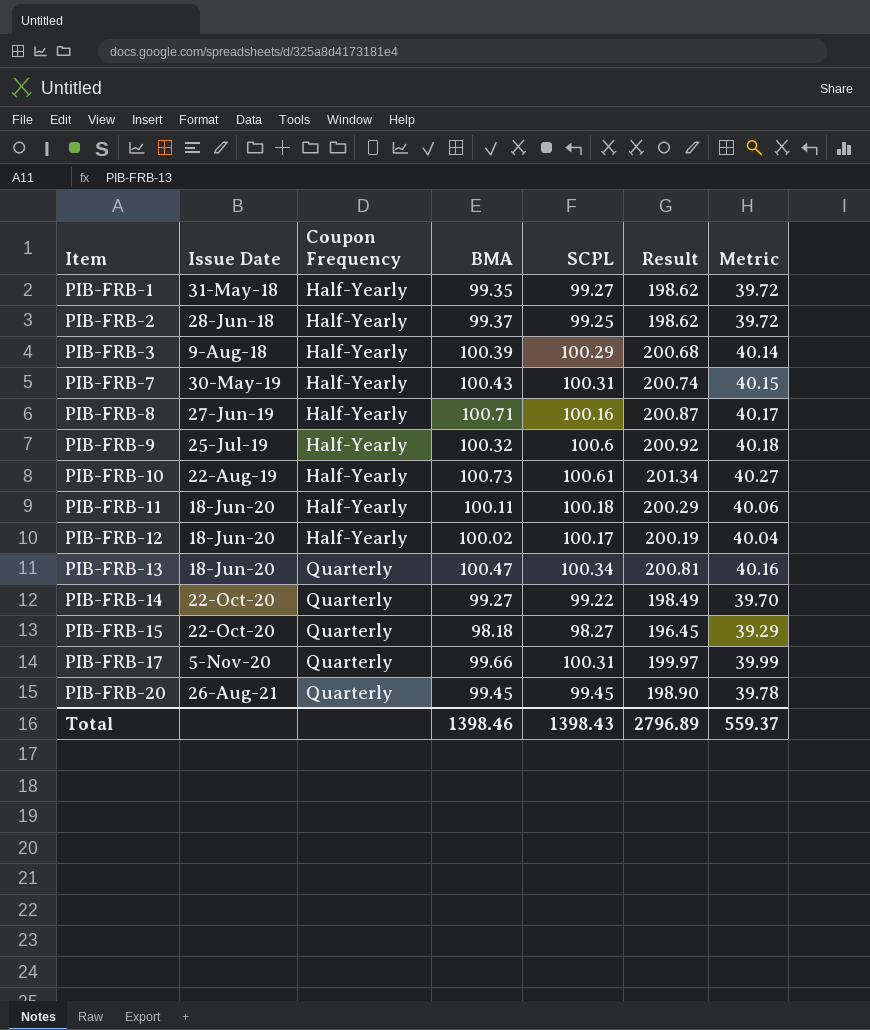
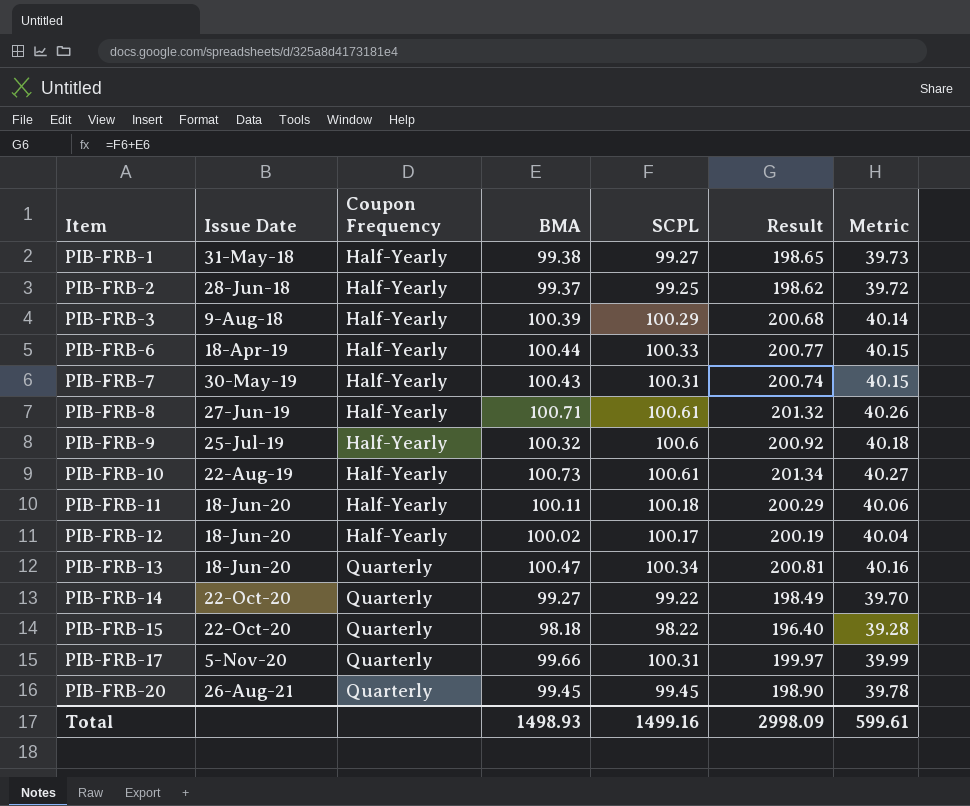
PIB-FRB-1 | BMA: 99.35 -> 99.38
PIB-FRB-1 | Result: 198.62 -> 198.65
PIB-FRB-1 | Metric: 39.72 -> 39.73
row PIB-FRB-6: none -> 18-Apr-19 | Half-Yearly | 100.44 | 100.33 | 200.77 | 40.15
PIB-FRB-8 | SCPL: 100.16 -> 100.61
PIB-FRB-8 | Result: 200.87 -> 201.32
PIB-FRB-8 | Metric: 40.17 -> 40.26
PIB-FRB-15 | SCPL: 98.27 -> 98.22
PIB-FRB-15 | Result: 196.45 -> 196.40
PIB-FRB-15 | Metric: 39.29 -> 39.28
Total | BMA: 1398.46 -> 1498.93
Total | SCPL: 1398.43 -> 1499.16
Total | Result: 2796.89 -> 2998.09
Total | Metric: 559.37 -> 599.61

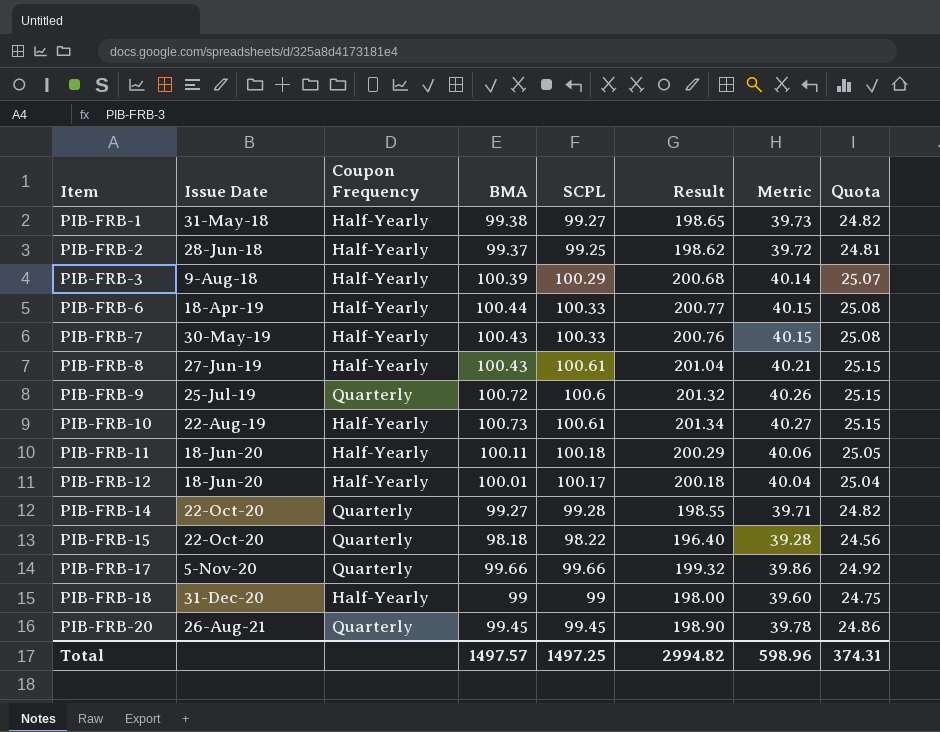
column Quota | formula: none -> [SCPL] * 0.25
row PIB-FRB-13: 18-Jun-20 | Quarterly | 100.47 | 100.34 | 200.81 | 40.16 -> none
PIB-FRB-7 | SCPL: 100.31 -> 100.33
PIB-FRB-7 | Result: 200.74 -> 200.76
PIB-FRB-8 | BMA: 100.71 -> 100.43
PIB-FRB-8 | Result: 201.32 -> 201.04
PIB-FRB-8 | Metric: 40.26 -> 40.21
PIB-FRB-9 | Coupon Frequency: Half-Yearly -> Quarterly
PIB-FRB-9 | BMA: 100.32 -> 100.72
PIB-FRB-9 | Result: 200.92 -> 201.32
PIB-FRB-9 | Metric: 40.18 -> 40.26
PIB-FRB-12 | BMA: 100.02 -> 100.01
PIB-FRB-12 | Result: 200.19 -> 200.18
PIB-FRB-14 | SCPL: 99.22 -> 99.28
PIB-FRB-14 | Result: 198.49 -> 198.55
PIB-FRB-14 | Metric: 39.70 -> 39.71
PIB-FRB-17 | SCPL: 100.31 -> 99.66
PIB-FRB-17 | Result: 199.97 -> 199.32
PIB-FRB-17 | Metric: 39.99 -> 39.86
row PIB-FRB-18: none -> 31-Dec-20 | Half-Yearly | 99 | 99 | 198.00 | 39.60 | 24.75
Total | BMA: 1498.93 -> 1497.57
Total | SCPL: 1499.16 -> 1497.25
Total | Result: 2998.09 -> 2994.82
Total | Metric: 599.61 -> 598.96

